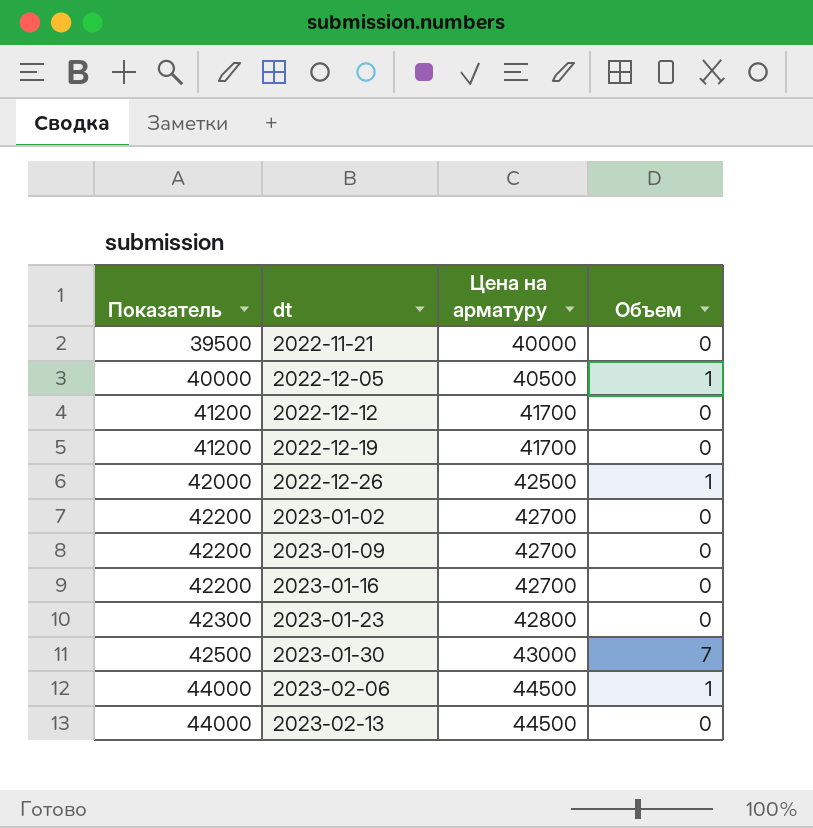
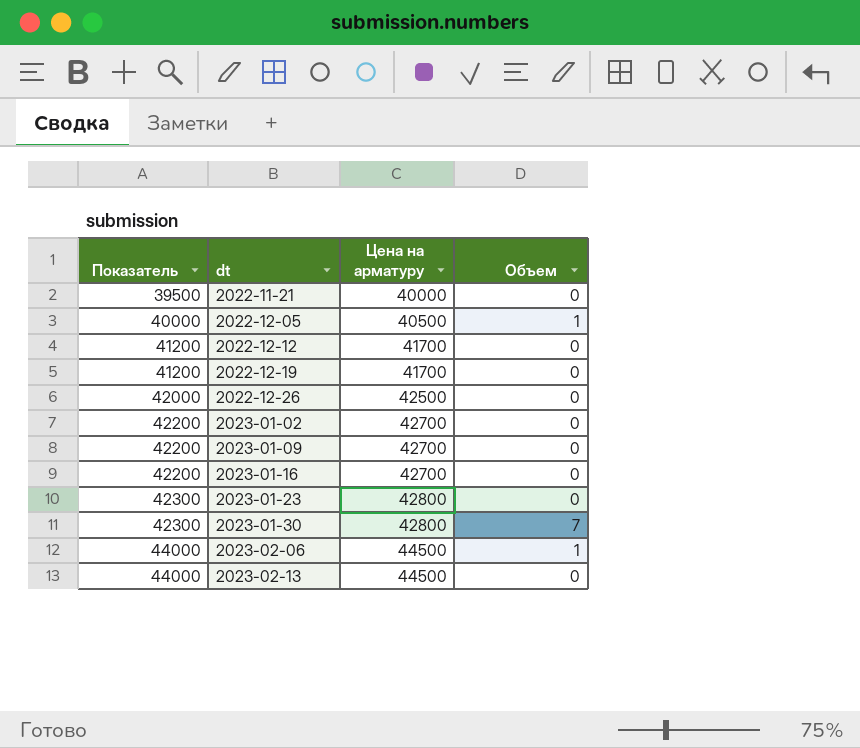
2022-12-26 | Объем: 1 -> 0
2023-01-30 | Показатель: 42500 -> 42300
2023-01-30 | Цена на арматуру: 43000 -> 42800

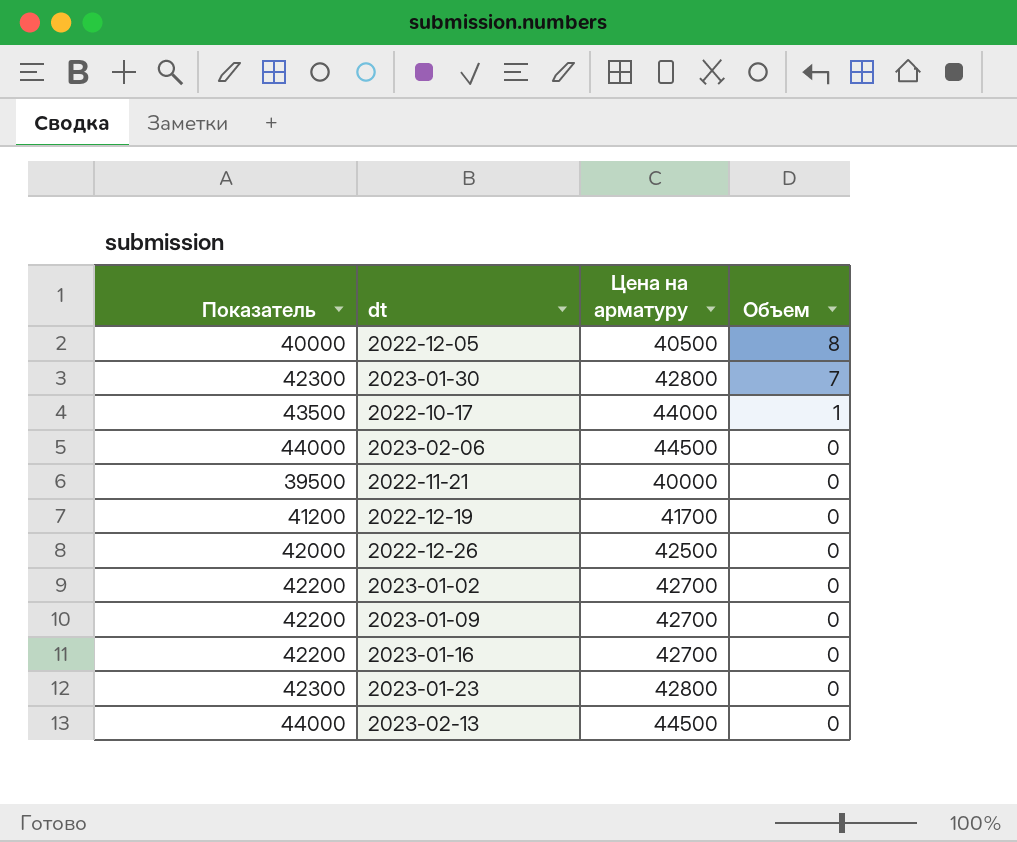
row order: Показатель ascending -> Объем descending
row 2022-12-12: 41200 | 41700 | 0 -> none
2022-12-05 | Объем: 1 -> 8
row 2022-10-17: none -> 43500 | 44000 | 1
2023-02-06 | Объем: 1 -> 0

